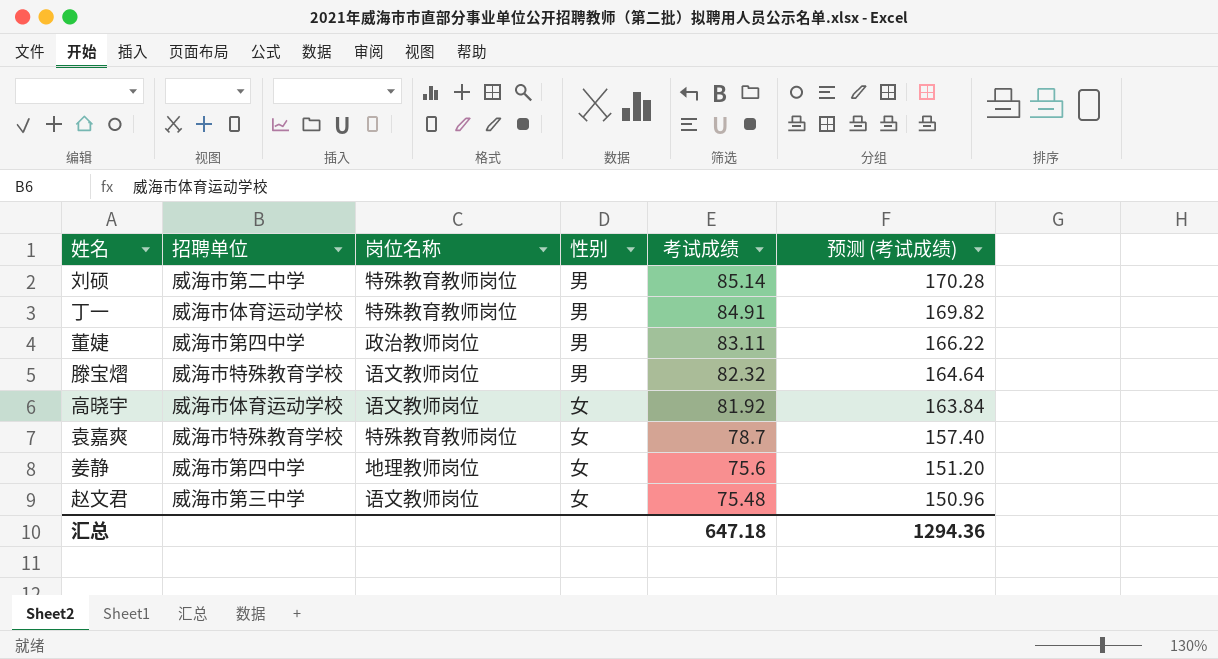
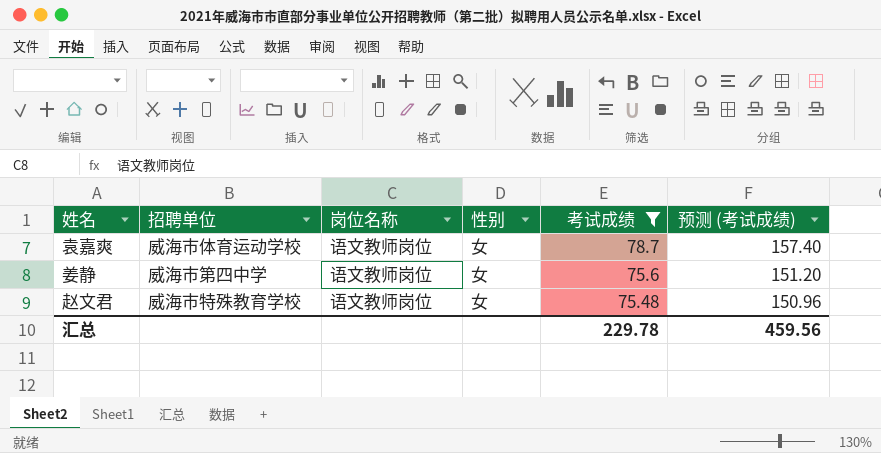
filter: none -> 考试成绩 <= 78.7
袁嘉爽 | 招聘单位: 威海市特殊教育学校 -> 威海市体育运动学校
袁嘉爽 | 岗位名称: 特殊教育教师岗位 -> 语文教师岗位
姜静 | 岗位名称: 地理教师岗位 -> 语文教师岗位
赵文君 | 招聘单位: 威海市第三中学 -> 威海市特殊教育学校
汇总 | 考试成绩: 647.18 -> 229.78
汇总 | 预测 (考试成绩): 1294.36 -> 459.56

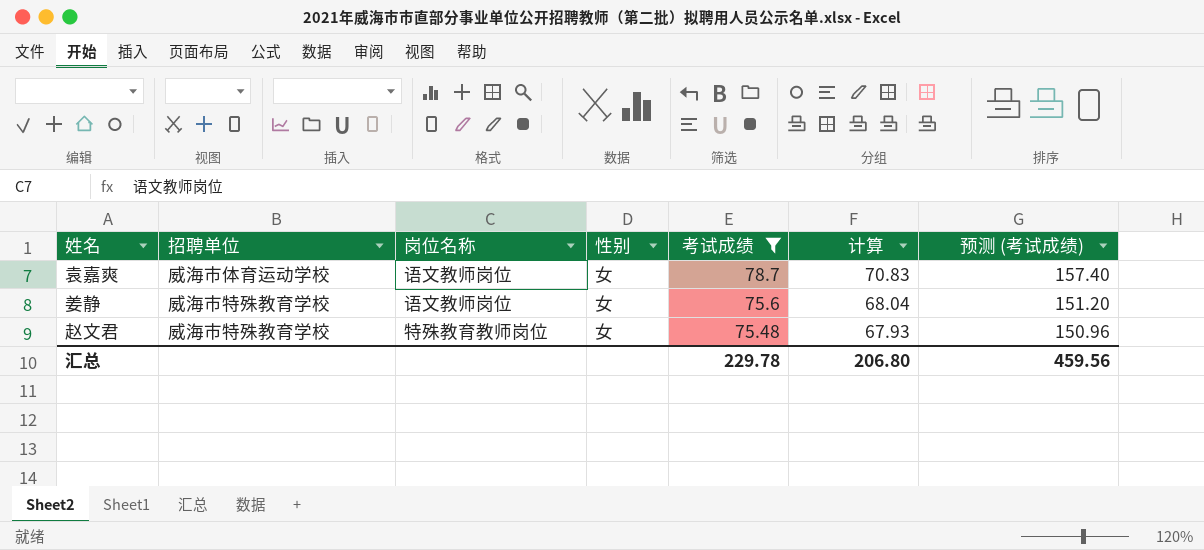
column 计算 | formula: none -> [考试成绩] * 0.9
姜静 | 招聘单位: 威海市第四中学 -> 威海市特殊教育学校
赵文君 | 岗位名称: 语文教师岗位 -> 特殊教育教师岗位

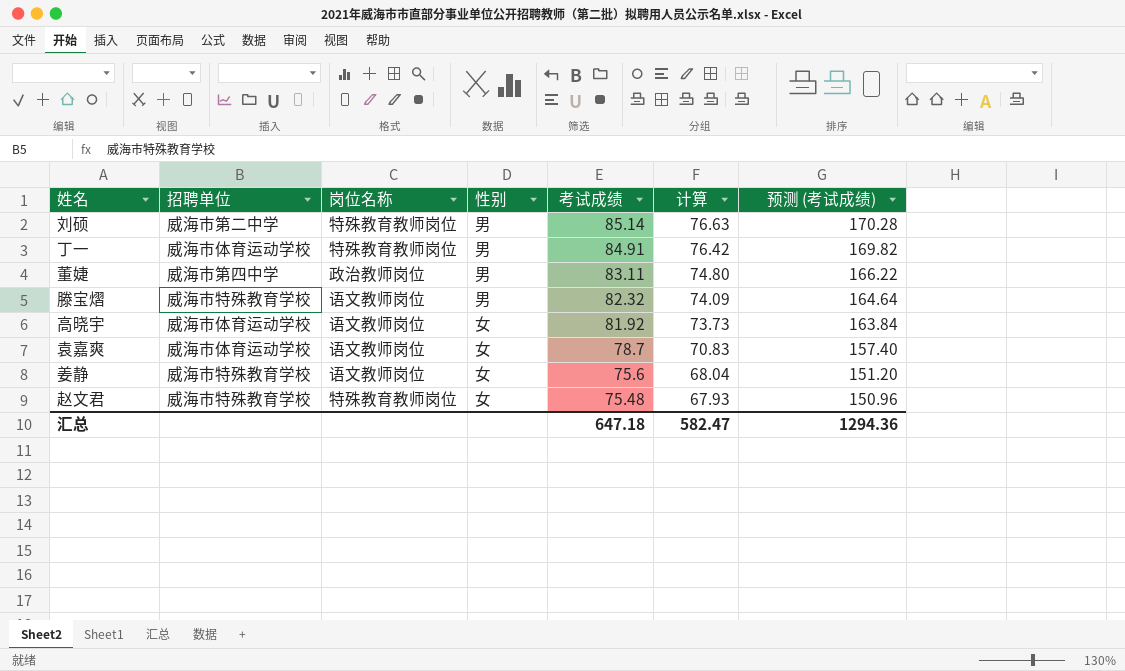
filter: 考试成绩 <= 78.7 -> none
汇总 | 考试成绩: 229.78 -> 647.18
汇总 | 计算: 206.80 -> 582.47
汇总 | 预测 (考试成绩): 459.56 -> 1294.36

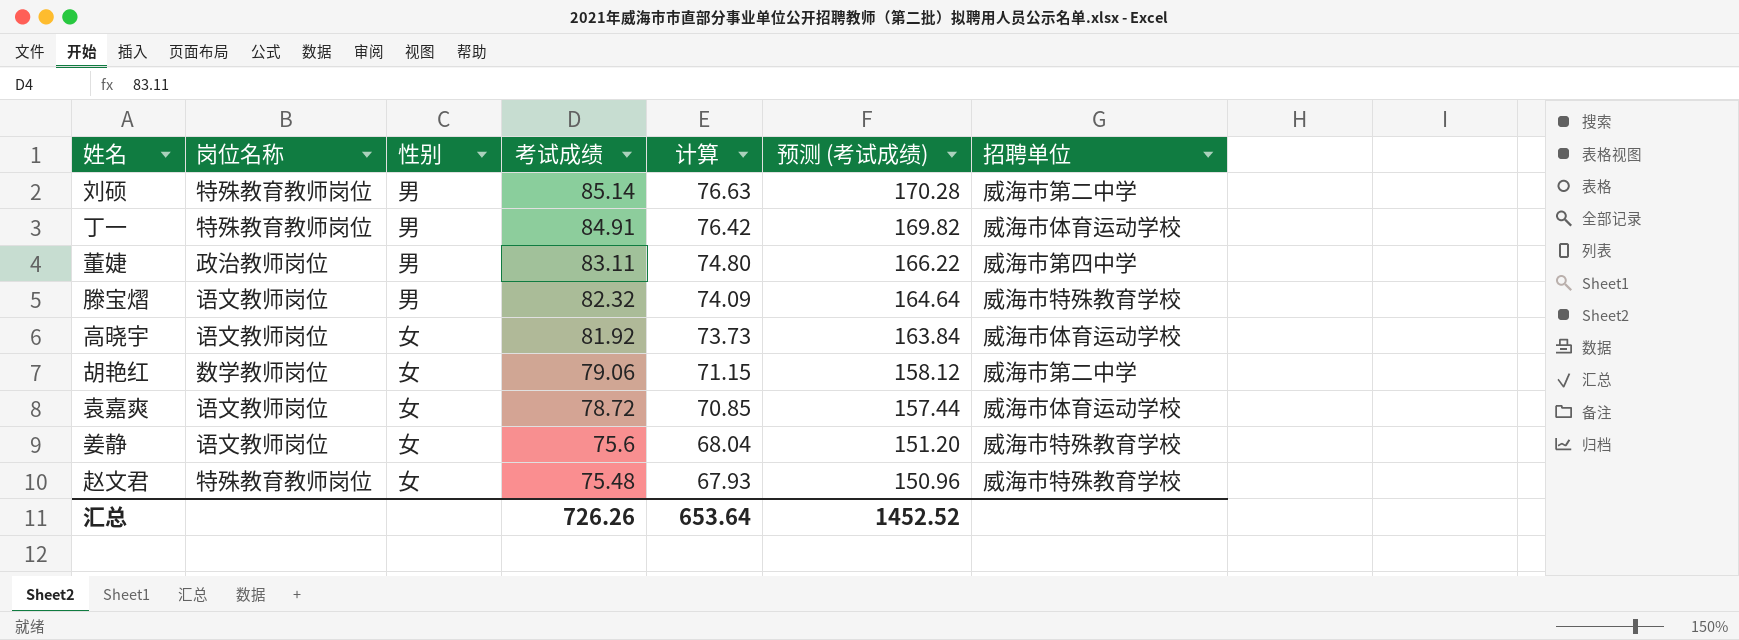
column 招聘单位 | position: 2 -> 7
row 胡艳红: none -> 数学教师岗位 | 女 | 79.06 | 71.15 | 158.12 | 威海市第二中学
袁嘉爽 | 考试成绩: 78.7 -> 78.72
袁嘉爽 | 计算: 70.83 -> 70.85
袁嘉爽 | 预测 (考试成绩): 157.40 -> 157.44
汇总 | 考试成绩: 647.18 -> 726.26
汇总 | 计算: 582.47 -> 653.64
汇总 | 预测 (考试成绩): 1294.36 -> 1452.52

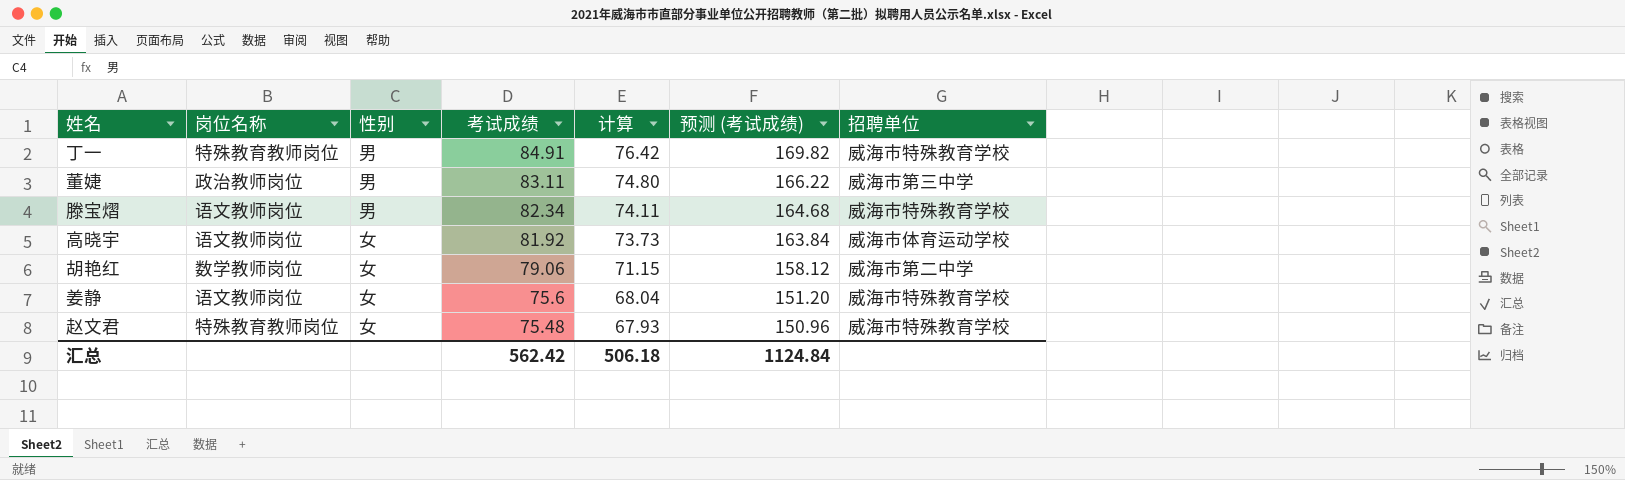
row 刘硕: 特殊教育教师岗位 | 男 | 85.14 | 76.63 | 170.28 | 威海市第二中学 -> none
row 袁嘉爽: 语文教师岗位 | 女 | 78.72 | 70.85 | 157.44 | 威海市体育运动学校 -> none
丁一 | 招聘单位: 威海市体育运动学校 -> 威海市特殊教育学校
董婕 | 招聘单位: 威海市第四中学 -> 威海市第三中学
滕宝熠 | 考试成绩: 82.32 -> 82.34
滕宝熠 | 计算: 74.09 -> 74.11
滕宝熠 | 预测 (考试成绩): 164.64 -> 164.68
汇总 | 考试成绩: 726.26 -> 562.42
汇总 | 计算: 653.64 -> 506.18
汇总 | 预测 (考试成绩): 1452.52 -> 1124.84

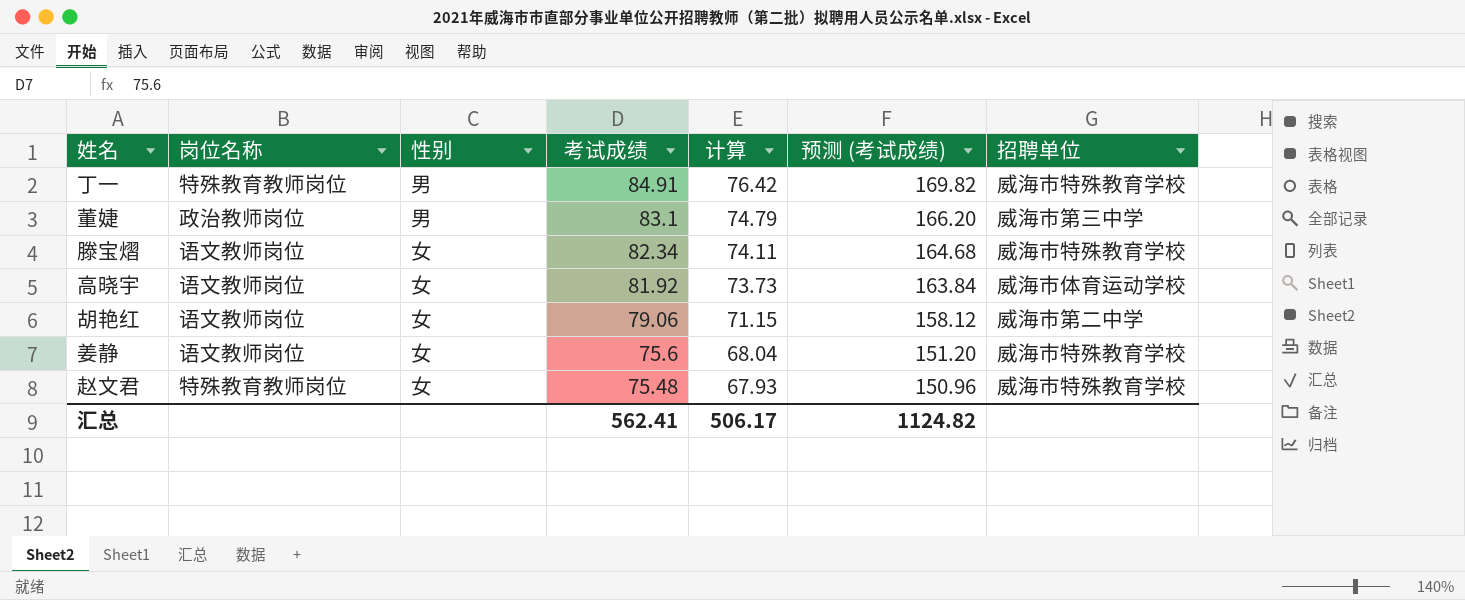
董婕 | 考试成绩: 83.11 -> 83.1
董婕 | 计算: 74.80 -> 74.79
董婕 | 预测 (考试成绩): 166.22 -> 166.20
滕宝熠 | 性别: 男 -> 女
胡艳红 | 岗位名称: 数学教师岗位 -> 语文教师岗位
汇总 | 考试成绩: 562.42 -> 562.41
汇总 | 计算: 506.18 -> 506.17
汇总 | 预测 (考试成绩): 1124.84 -> 1124.82

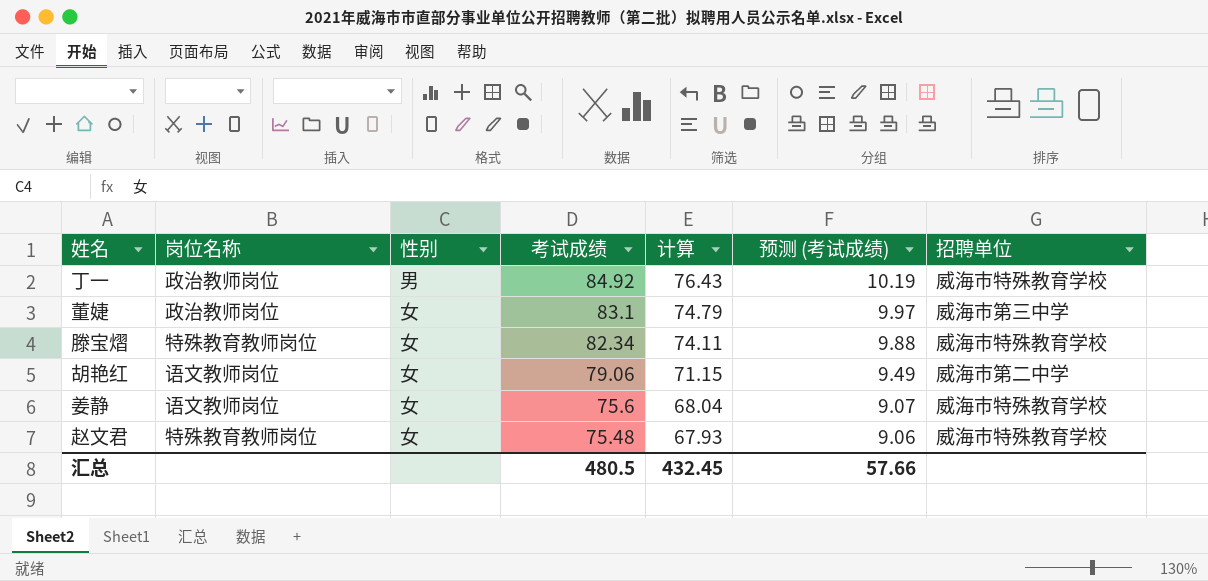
column 预测 (考试成绩) | formula: [考试成绩] * 2 -> [考试成绩] * 0.12
row 高晓宇: 语文教师岗位 | 女 | 81.92 | 73.73 | 163.84 | 威海市体育运动学校 -> none
丁一 | 岗位名称: 特殊教育教师岗位 -> 政治教师岗位
丁一 | 考试成绩: 84.91 -> 84.92
丁一 | 计算: 76.42 -> 76.43
董婕 | 性别: 男 -> 女
滕宝熠 | 岗位名称: 语文教师岗位 -> 特殊教育教师岗位
汇总 | 考试成绩: 562.41 -> 480.5
汇总 | 计算: 506.17 -> 432.45
汇总 | 预测 (考试成绩): 1124.82 -> 57.66

